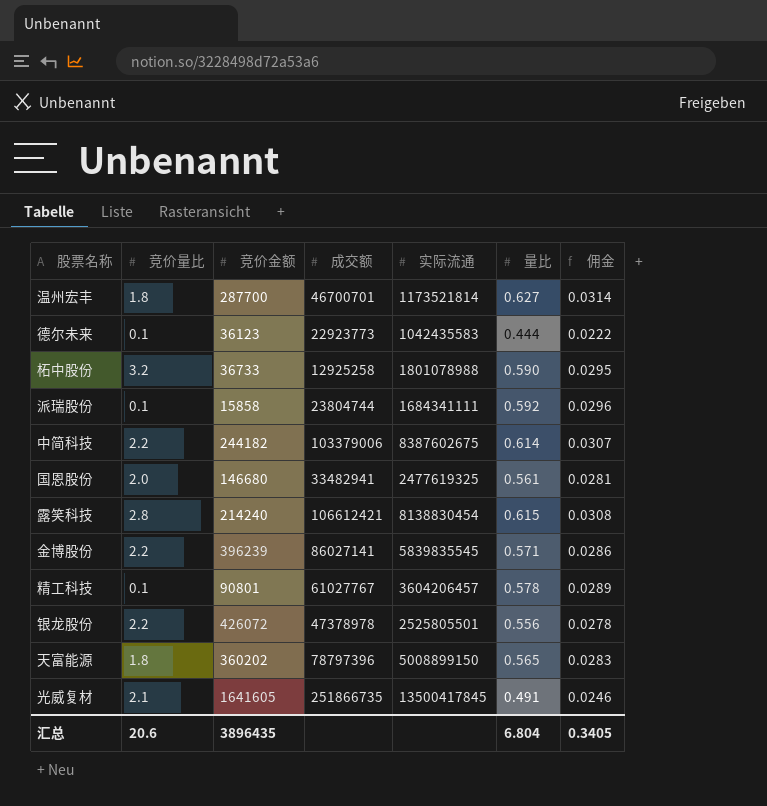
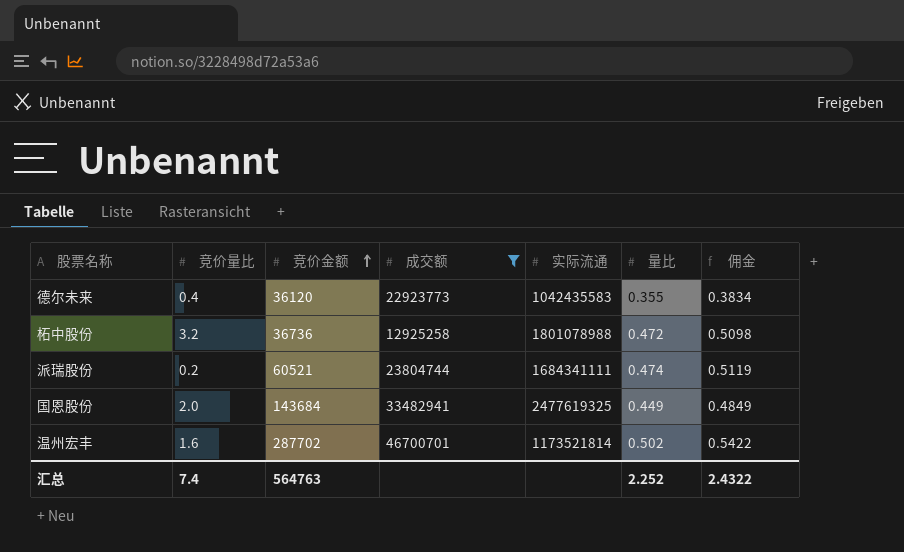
filter: none -> 成交额 <= 46700701
row order: none -> 竞价金额 ascending
column 佣金 | formula: [量比] * 0.05 -> [量比] * 1.08
德尔未来 | 竞价量比: 0.1 -> 0.4
德尔未来 | 竞价金额: 36123 -> 36120
德尔未来 | 量比: 0.444 -> 0.355
柘中股份 | 竞价金额: 36733 -> 36736
柘中股份 | 量比: 0.590 -> 0.472
派瑞股份 | 竞价量比: 0.1 -> 0.2
派瑞股份 | 竞价金额: 15858 -> 60521
派瑞股份 | 量比: 0.592 -> 0.474
国恩股份 | 竞价金额: 146680 -> 143684
国恩股份 | 量比: 0.561 -> 0.449
温州宏丰 | 竞价量比: 1.8 -> 1.6
温州宏丰 | 竞价金额: 287700 -> 287702
温州宏丰 | 量比: 0.627 -> 0.502
汇总 | 竞价量比: 20.6 -> 7.4
汇总 | 竞价金额: 3896435 -> 564763
汇总 | 量比: 6.804 -> 2.252
汇总 | 佣金: 0.3405 -> 2.4322

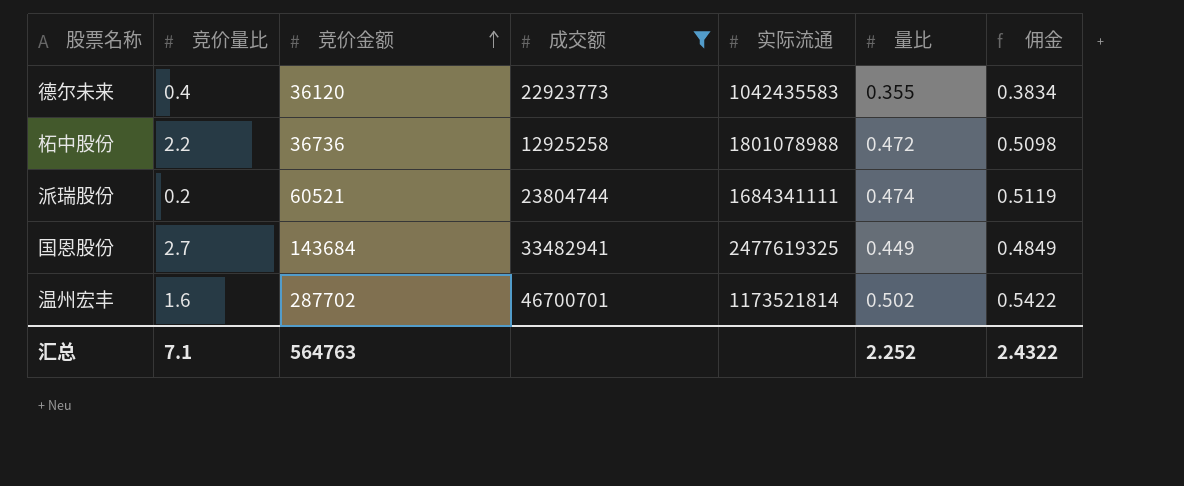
柘中股份 | 竞价量比: 3.2 -> 2.2
国恩股份 | 竞价量比: 2.0 -> 2.7
汇总 | 竞价量比: 7.4 -> 7.1

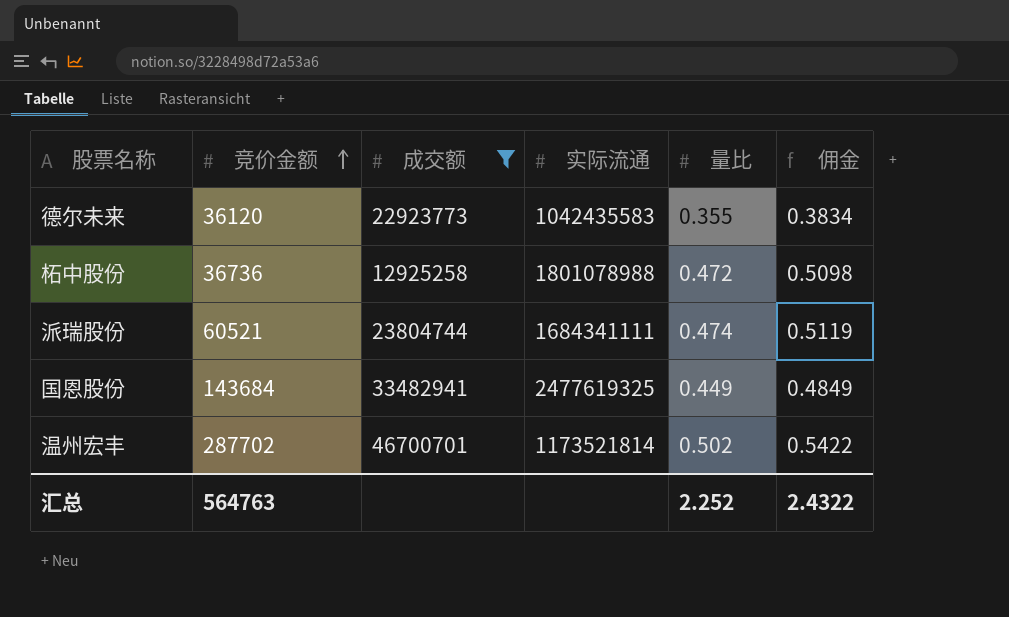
column 竞价量比 | position: 2 -> none

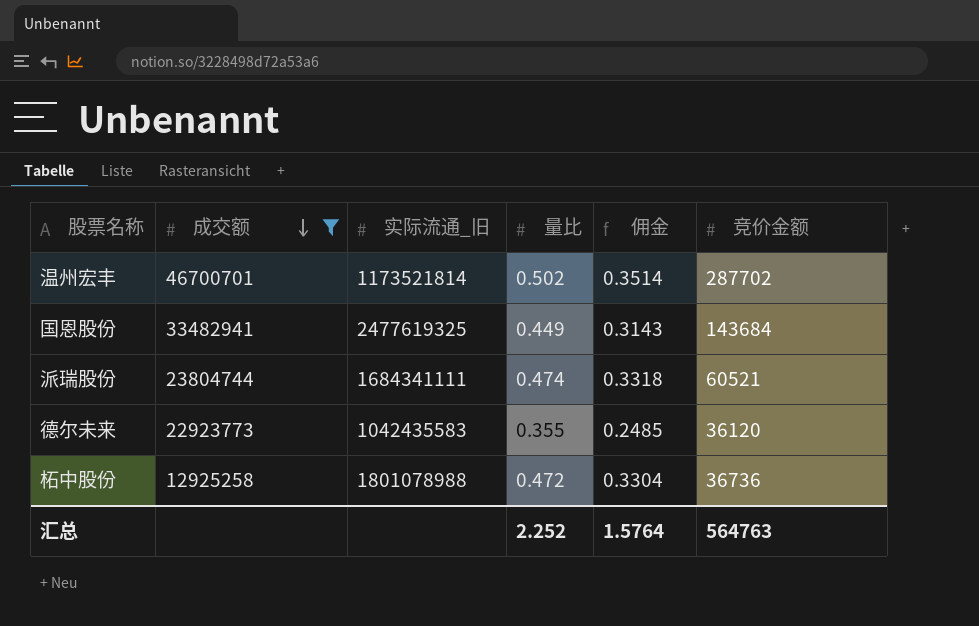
row order: 竞价金额 ascending -> 成交额 descending
column name: 实际流通 -> 实际流通_旧
column 佣金 | formula: [量比] * 1.08 -> [量比] * 0.7
column 竞价金额 | position: 2 -> 6
汇总 | 佣金: 2.4322 -> 1.5764

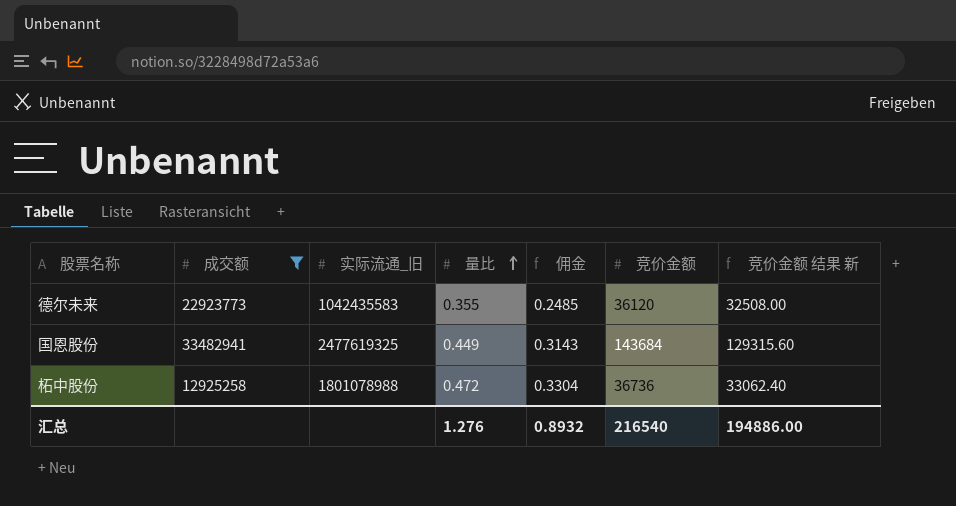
row order: 成交额 descending -> 量比 ascending
column 竞价金额 结果 新 | formula: none -> [竞价金额] * 0.9
row 温州宏丰: 46700701 | 1173521814 | 0.502 | 0.3514 | 287702 -> none
row 派瑞股份: 23804744 | 1684341111 | 0.474 | 0.3318 | 60521 -> none
汇总 | 量比: 2.252 -> 1.276
汇总 | 佣金: 1.5764 -> 0.8932
汇总 | 竞价金额: 564763 -> 216540

